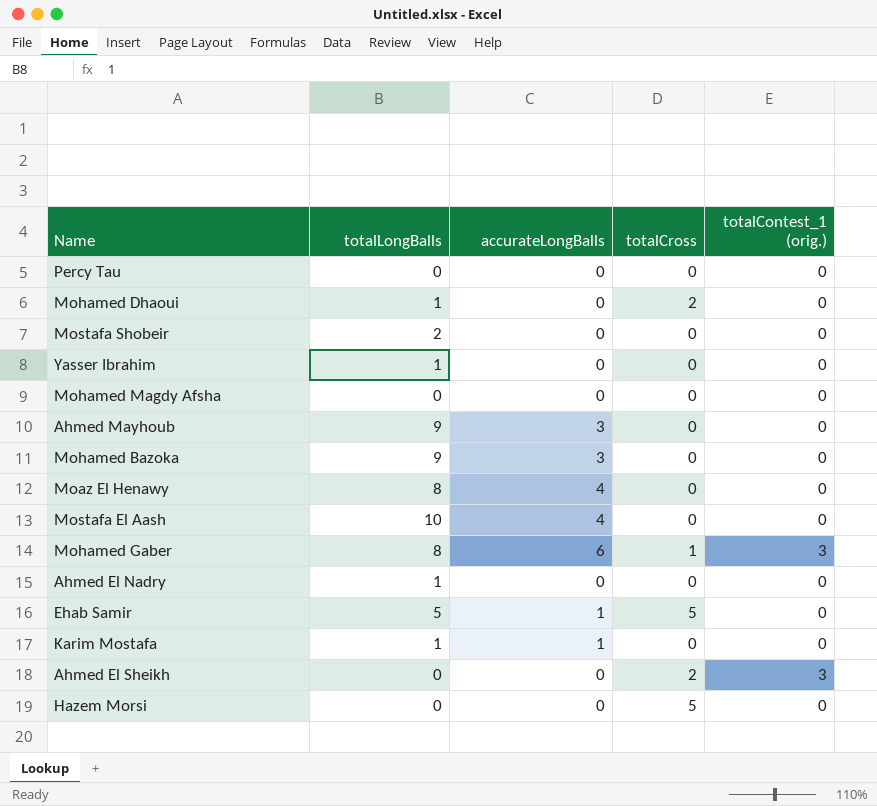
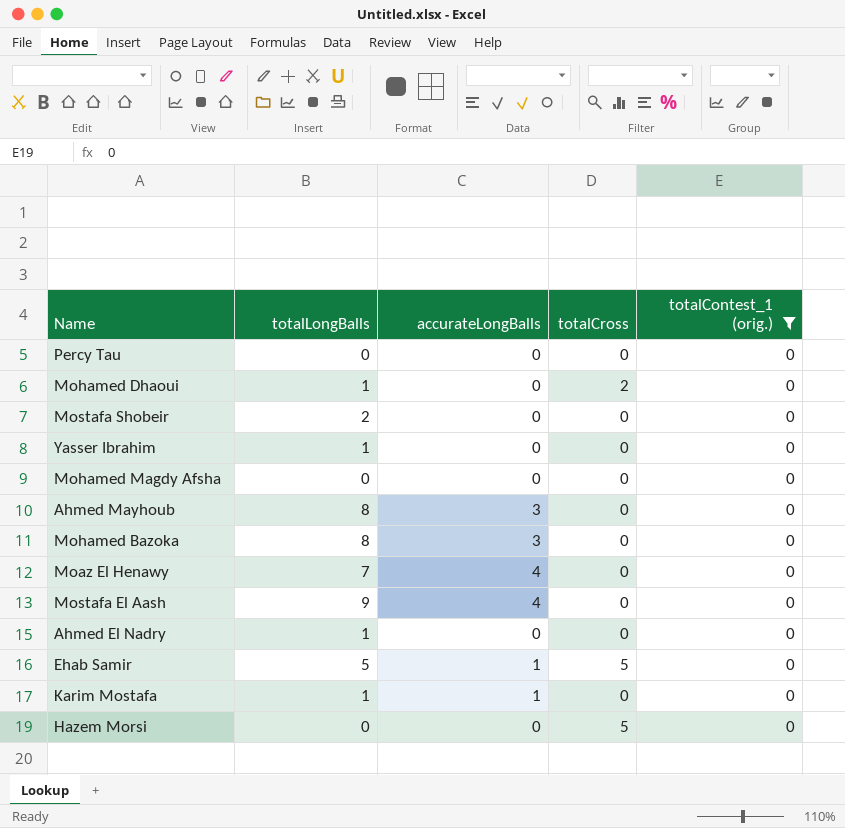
filter: none -> totalContest_1 (orig.) = 0
Ahmed Mayhoub | totalLongBalls: 9 -> 8
Mohamed Bazoka | totalLongBalls: 9 -> 8
Moaz El Henawy | totalLongBalls: 8 -> 7
Mostafa El Aash | totalLongBalls: 10 -> 9

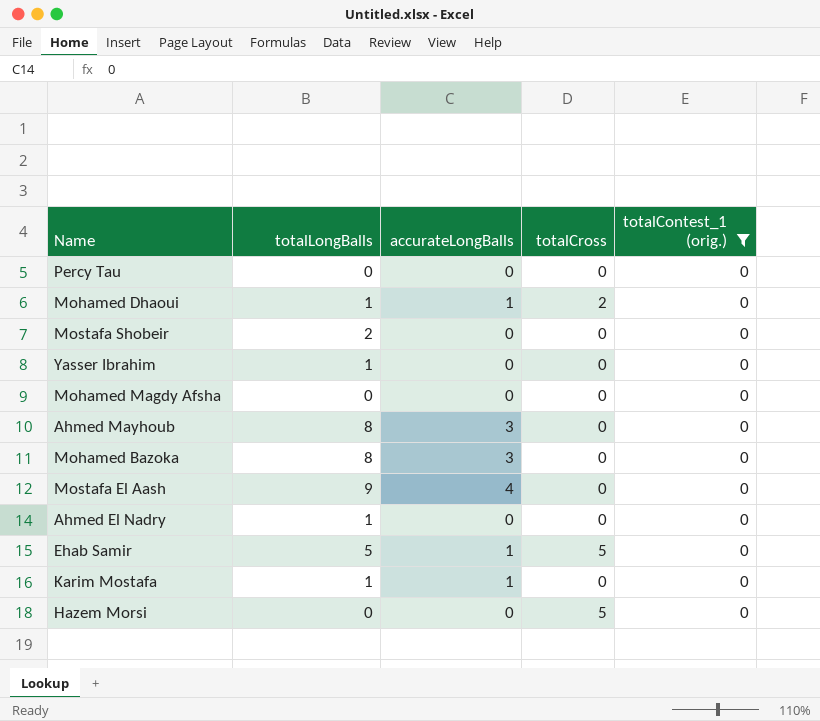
row Moaz El Henawy: 7 | 4 | 0 | 0 -> none
Mohamed Dhaoui | accurateLongBalls: 0 -> 1

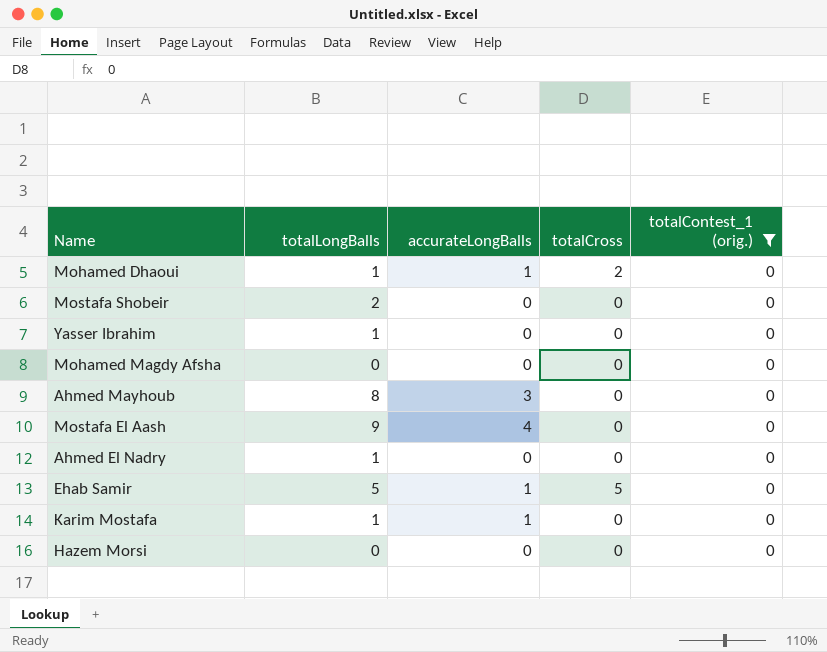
row Percy Tau: 0 | 0 | 0 | 0 -> none
row Mohamed Bazoka: 8 | 3 | 0 | 0 -> none
Hazem Morsi | totalCross: 5 -> 0

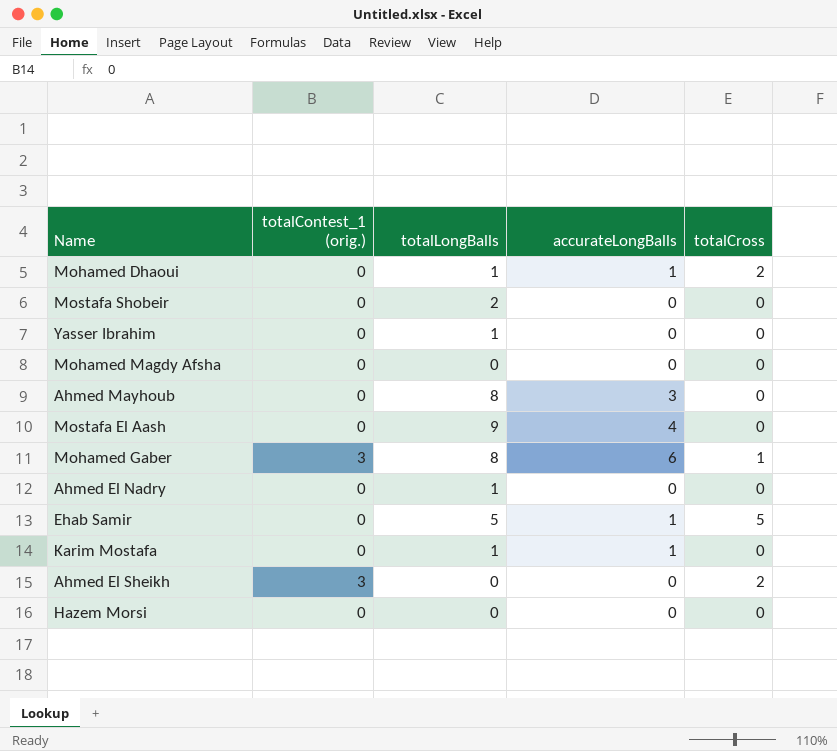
filter: totalContest_1 (orig.) = 0 -> none
column totalContest_1 (orig.) | position: 5 -> 2

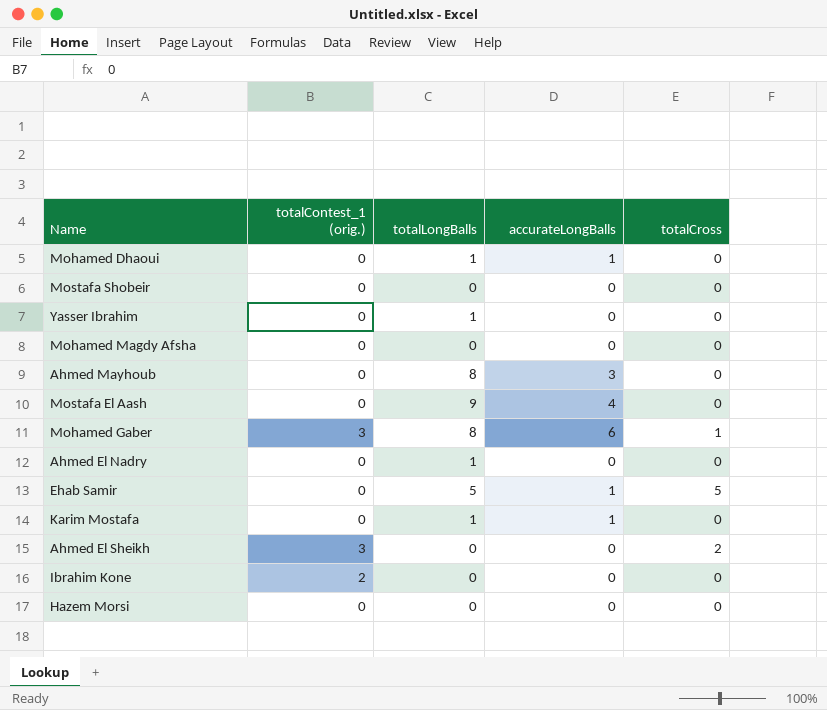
Mohamed Dhaoui | totalCross: 2 -> 0
Mostafa Shobeir | totalLongBalls: 2 -> 0
row Ibrahim Kone: none -> 2 | 0 | 0 | 0

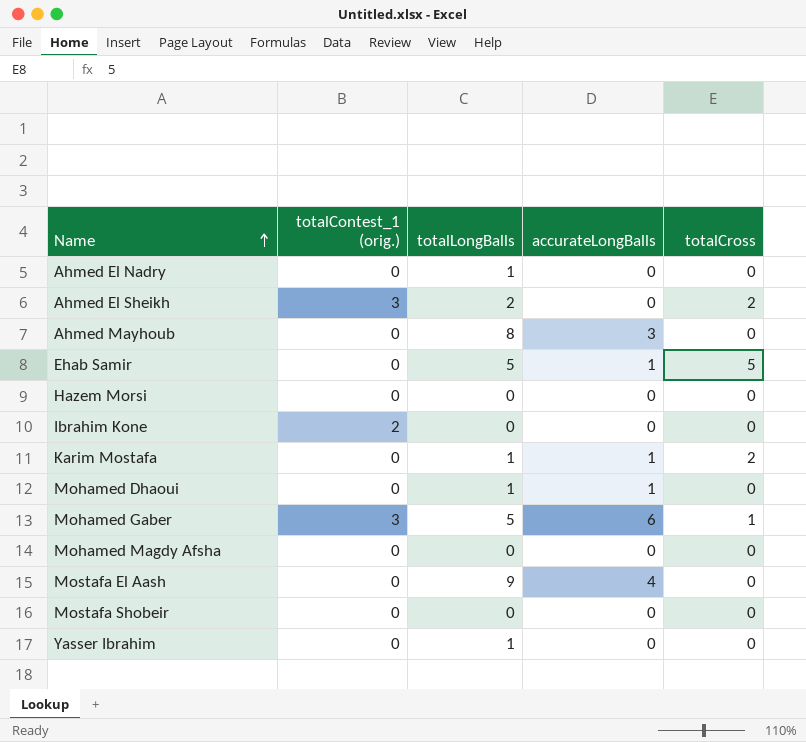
row order: none -> Name ascending
Ahmed El Sheikh | totalLongBalls: 0 -> 2
Karim Mostafa | totalCross: 0 -> 2
Mohamed Gaber | totalLongBalls: 8 -> 5

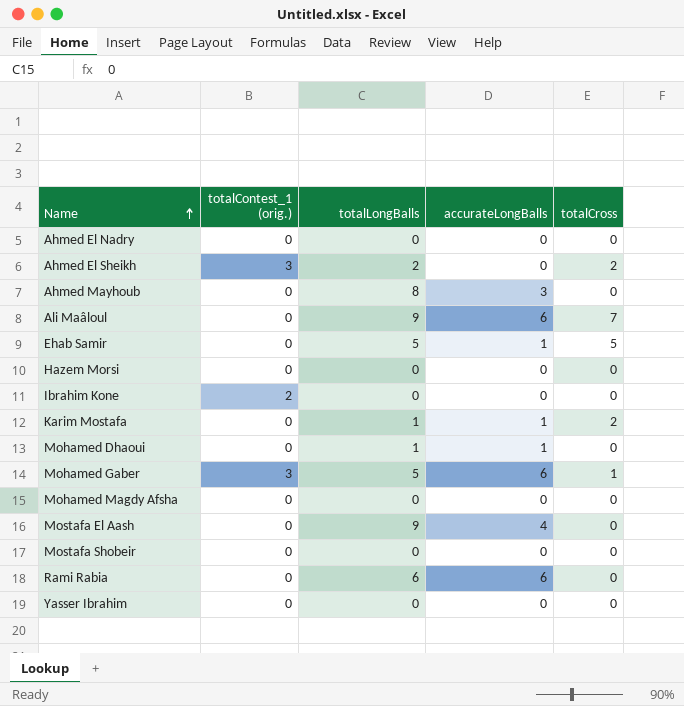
Ahmed El Nadry | totalLongBalls: 1 -> 0
row Ali Maâloul: none -> 0 | 9 | 6 | 7
row Rami Rabia: none -> 0 | 6 | 6 | 0
Yasser Ibrahim | totalLongBalls: 1 -> 0

